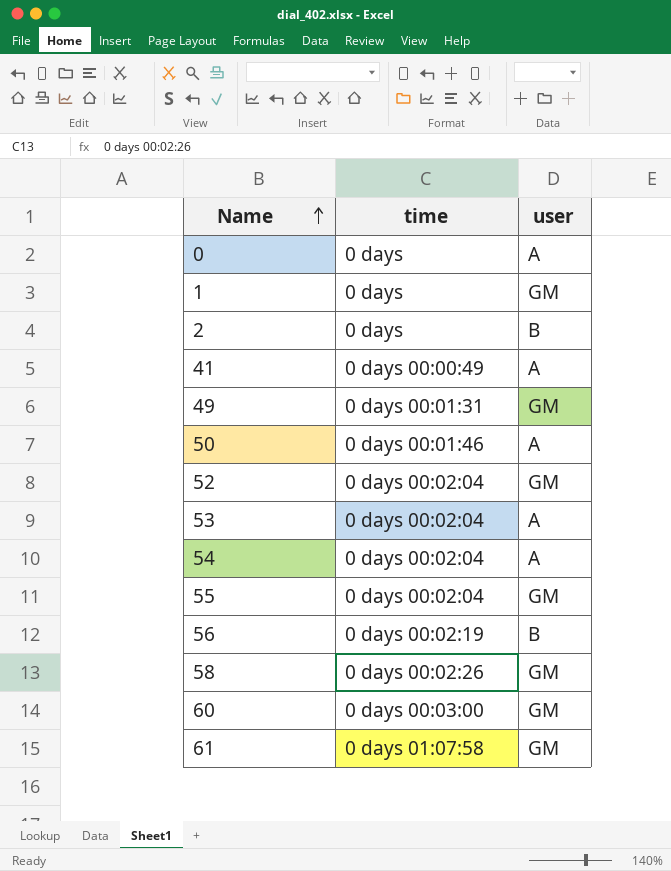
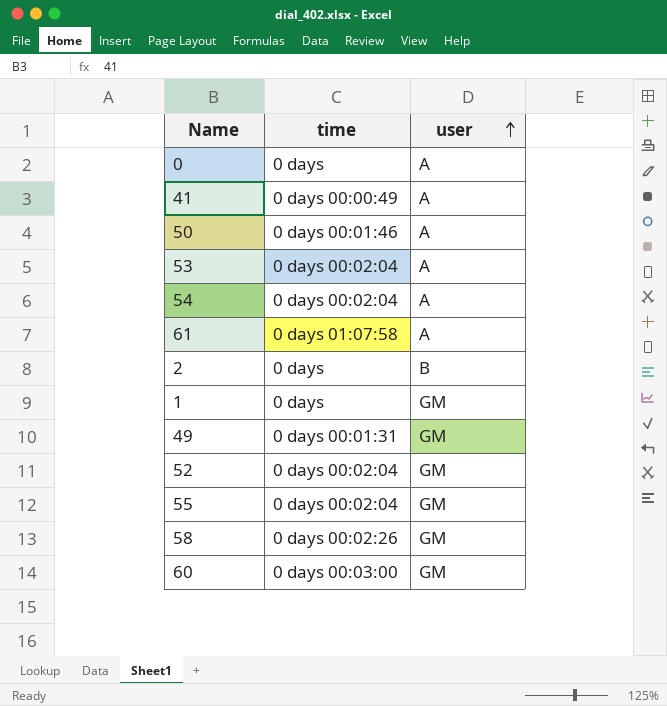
row order: Name ascending -> user ascending
row 56: 0 days 00:02:19 | B -> none
61 | user: GM -> A

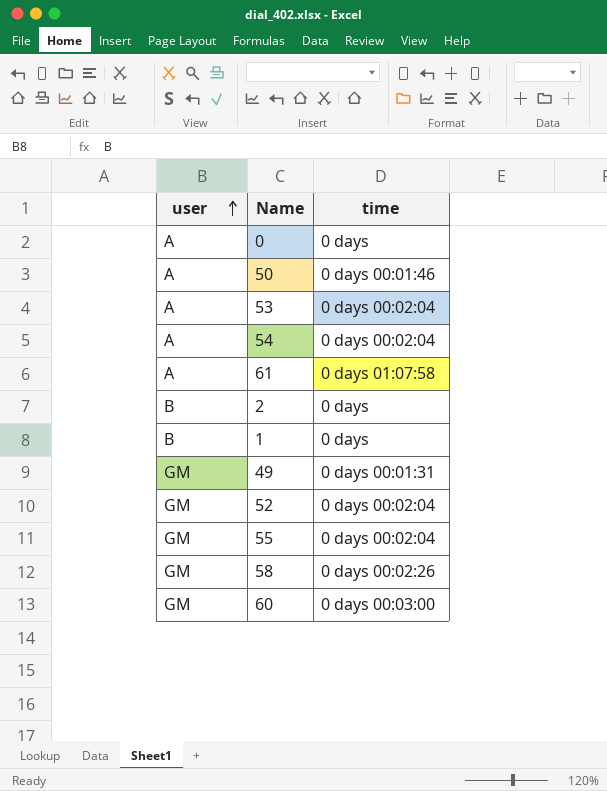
column user | position: 3 -> 1
row 41: 0 days 00:00:49 | A -> none
1 | user: GM -> B

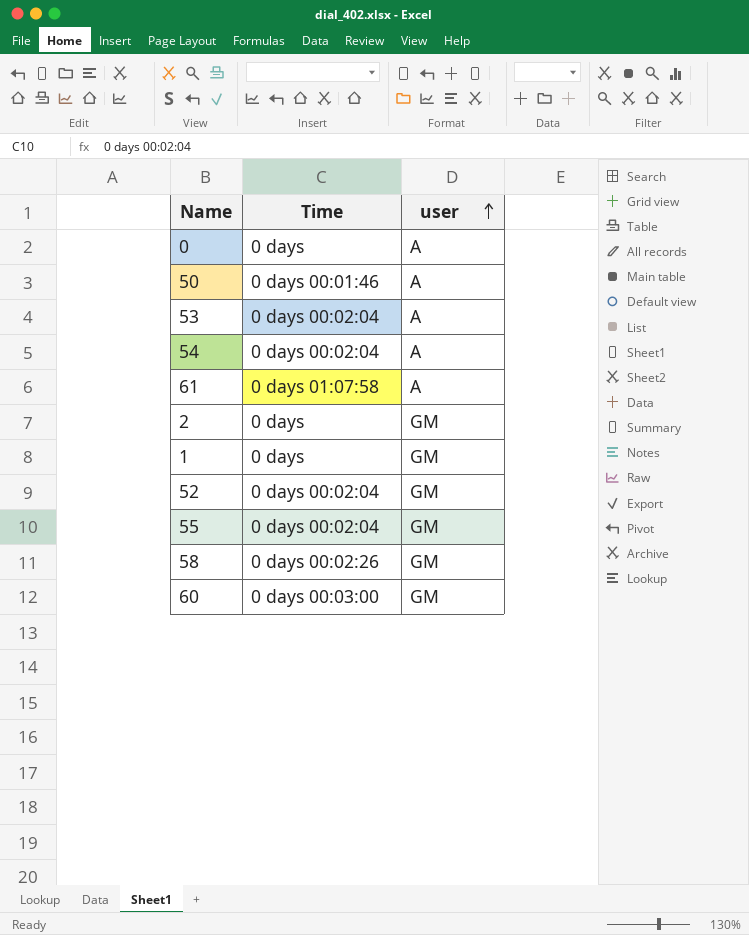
column name: time -> Time
column user | position: 1 -> 3
row 49: GM | 0 days 00:01:31 -> none
2 | user: B -> GM
1 | user: B -> GM

